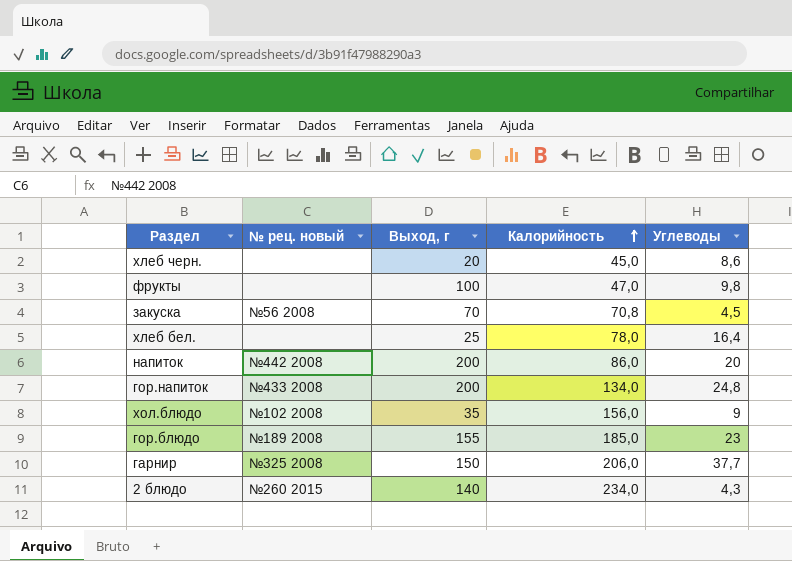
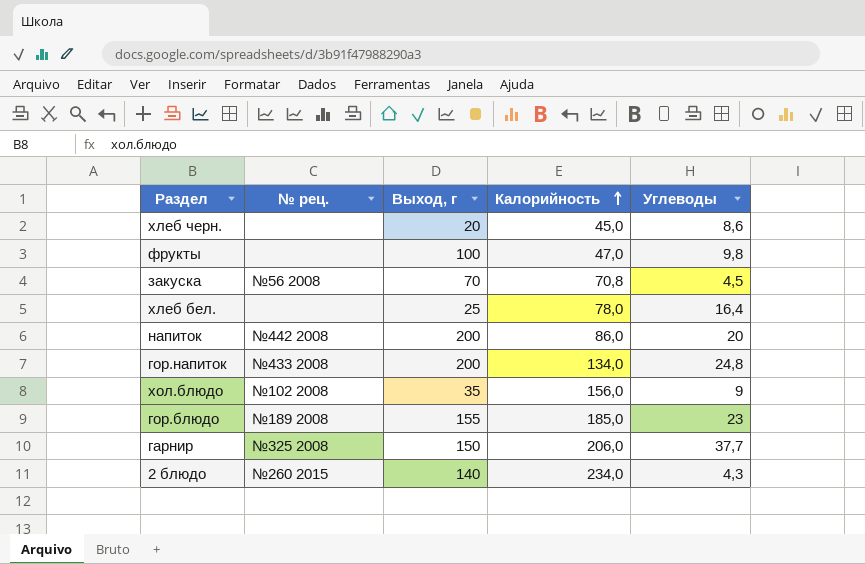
column name: № рец. новый -> № рец.

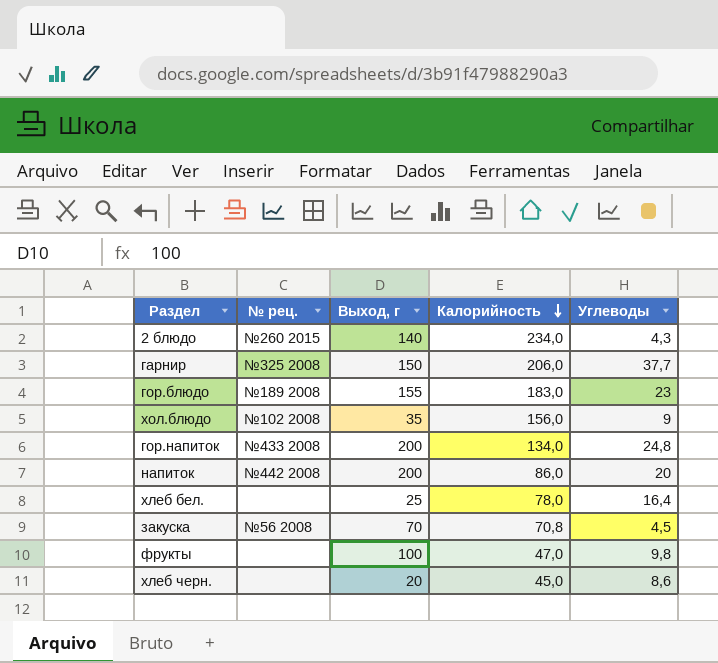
row order: Калорийность ascending -> Калорийность descending
гор.блюдо | Калорийность: 185,0 -> 183,0

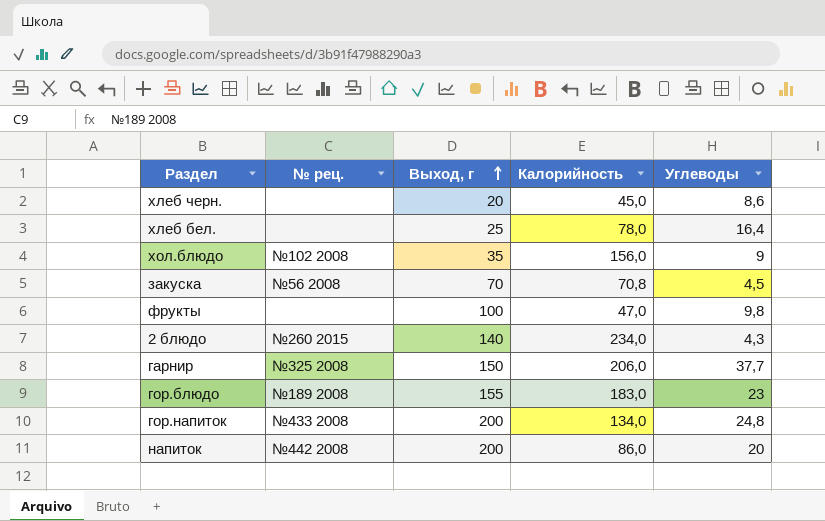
row order: Калорийность descending -> Выход, г ascending

